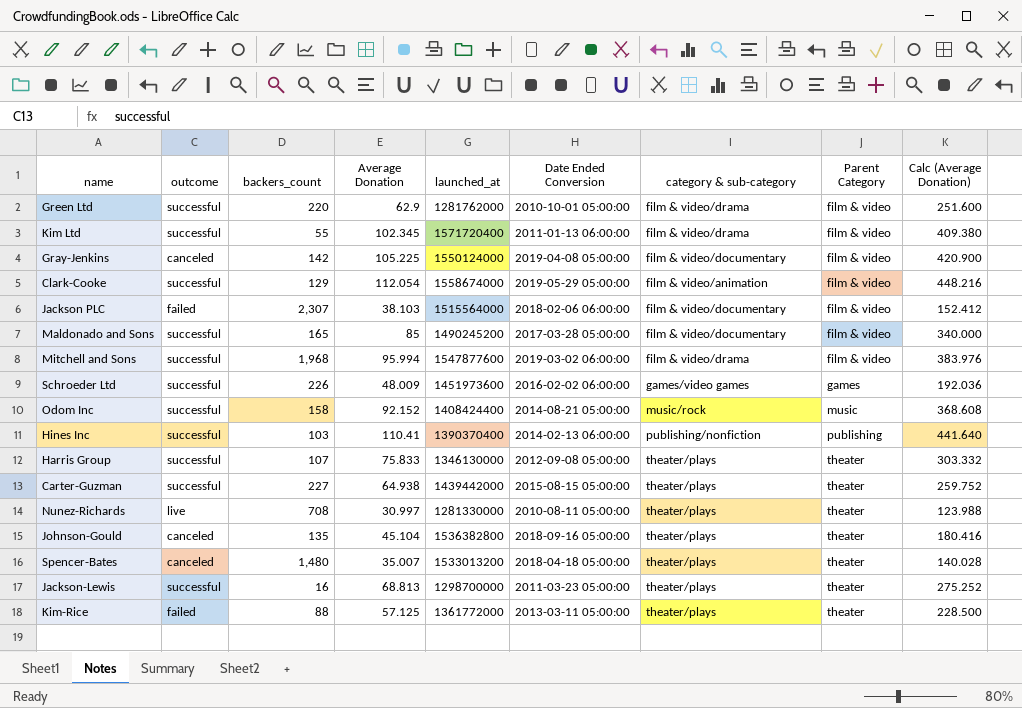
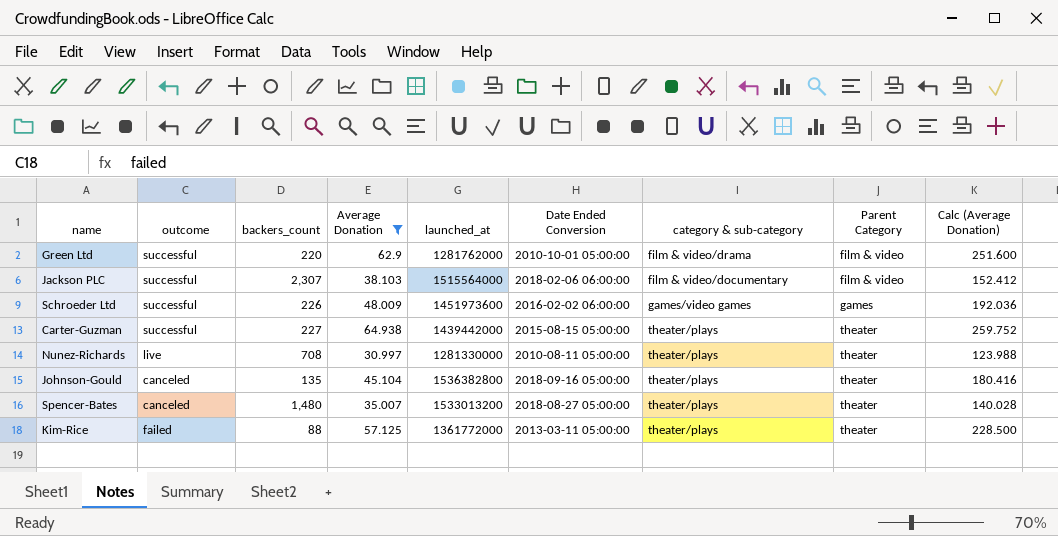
filter: none -> Average Donation <= 64.938
Jackson PLC | outcome: failed -> successful
Spencer-Bates | Date Ended Conversion: 2018-04-18 05:00:00 -> 2018-08-27 05:00:00

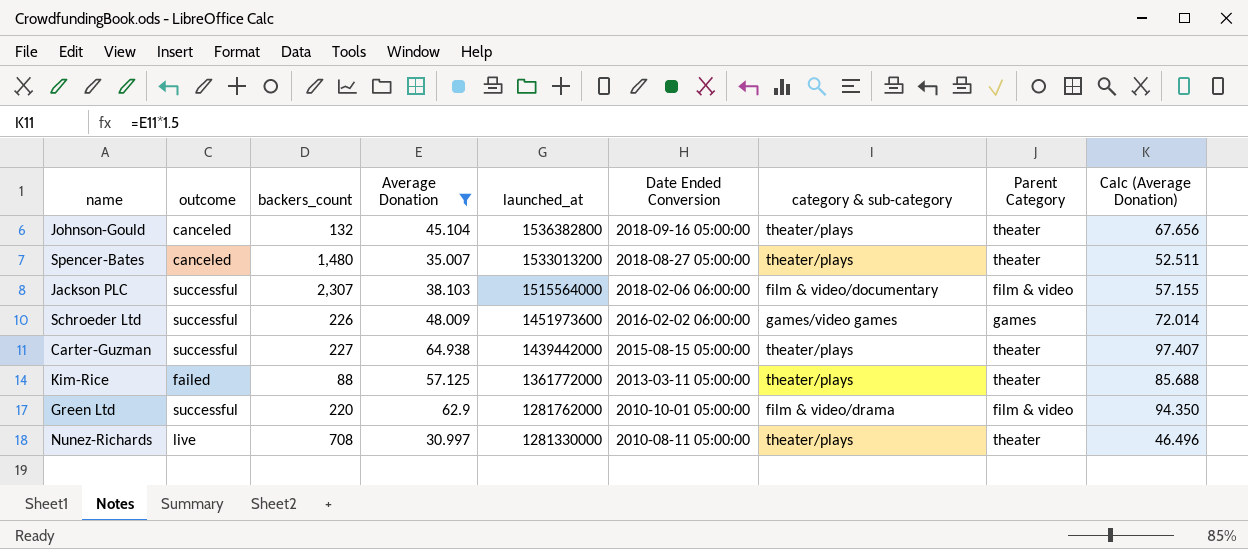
row order: Parent Category ascending -> launched_at descending
column Calc (Average Donation) | formula: [Average Donation] * 4 -> [Average Donation] * 1.5
Johnson-Gould | backers_count: 135 -> 132

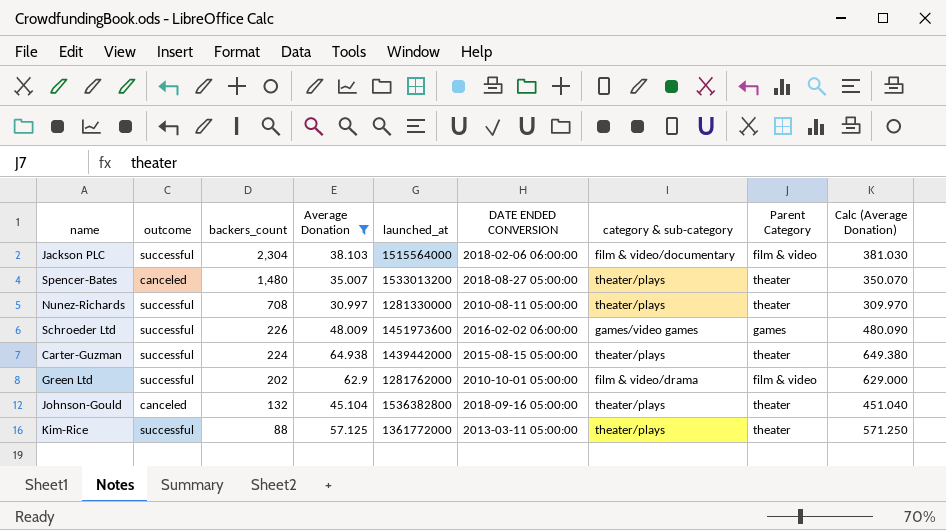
row order: launched_at descending -> backers_count descending
column name: Date Ended Conversion -> DATE ENDED CONVERSION
column Calc (Average Donation) | formula: [Average Donation] * 1.5 -> [Average Donation] * 10
Jackson PLC | backers_count: 2,307 -> 2,304
Nunez-Richards | outcome: live -> successful
Carter-Guzman | backers_count: 227 -> 224
Green Ltd | backers_count: 220 -> 202
Kim-Rice | outcome: failed -> successful

